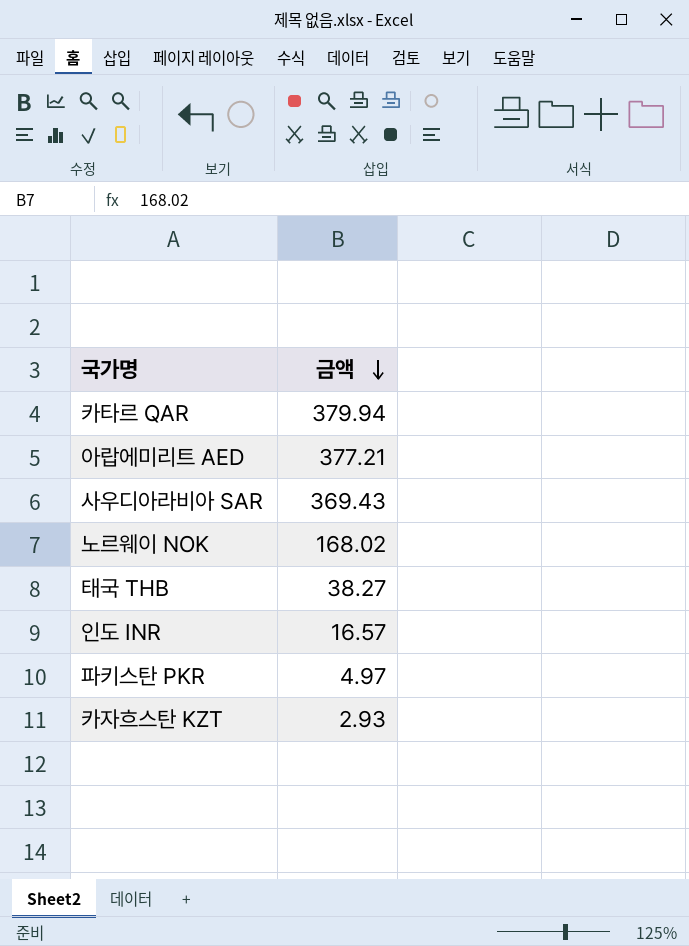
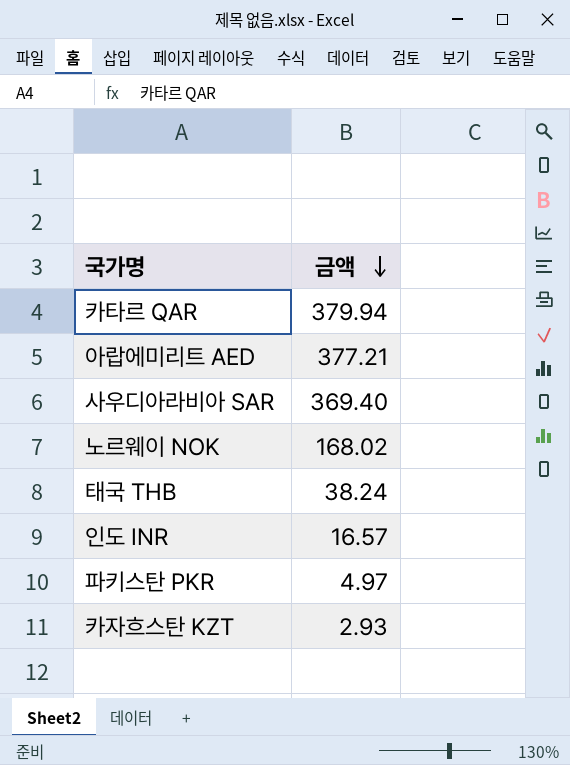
사우디아라비아 SAR | 금액: 369.43 -> 369.40
태국 THB | 금액: 38.27 -> 38.24

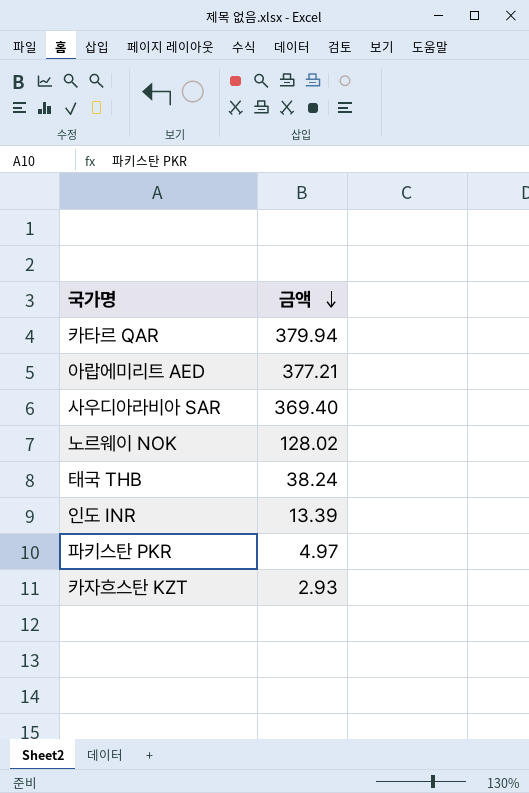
노르웨이 NOK | 금액: 168.02 -> 128.02
인도 INR | 금액: 16.57 -> 13.39

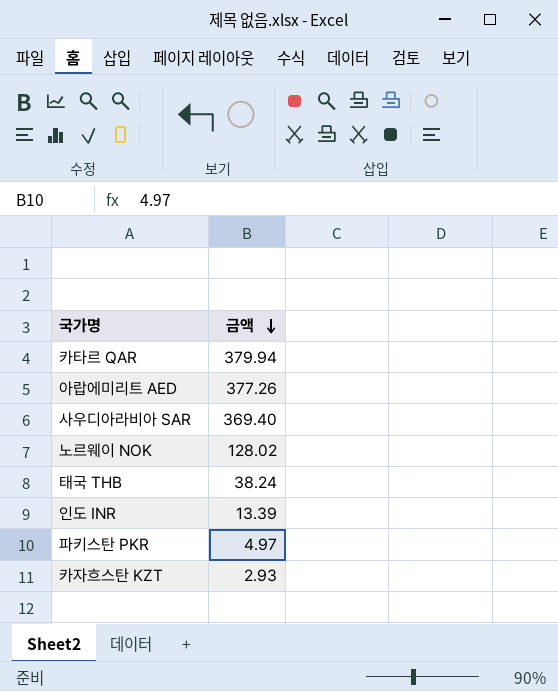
아랍에미리트 AED | 금액: 377.21 -> 377.26

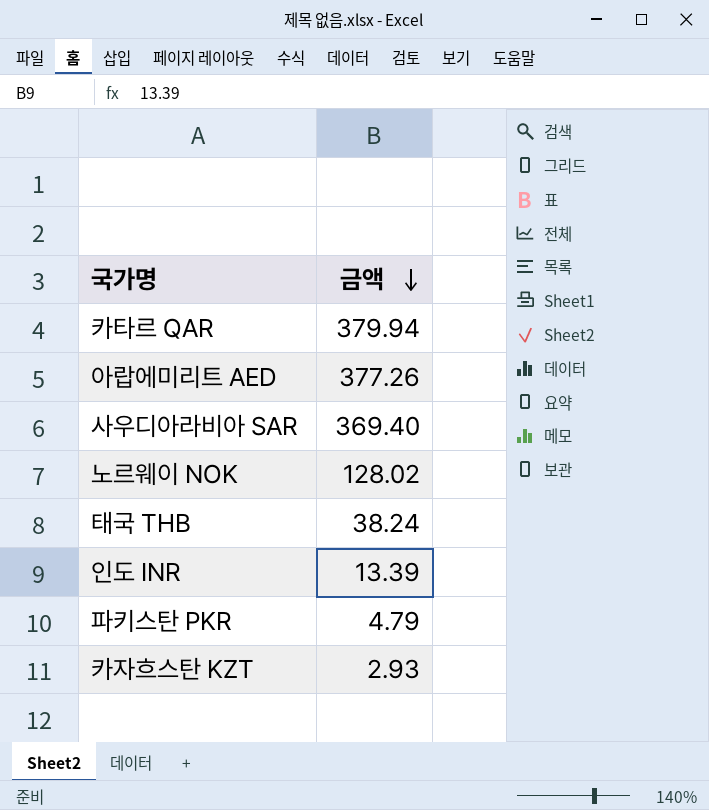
파키스탄 PKR | 금액: 4.97 -> 4.79

